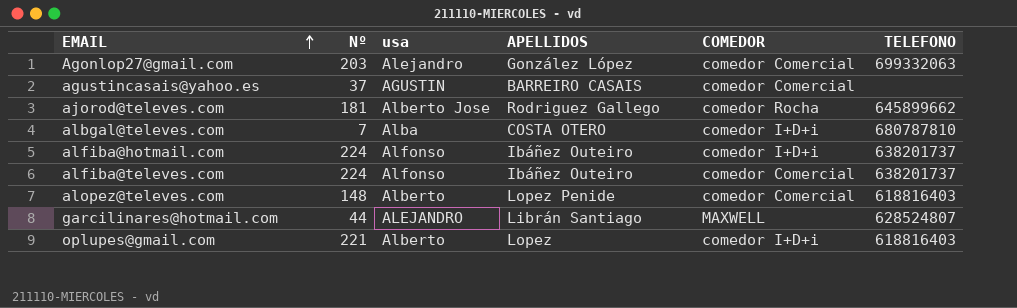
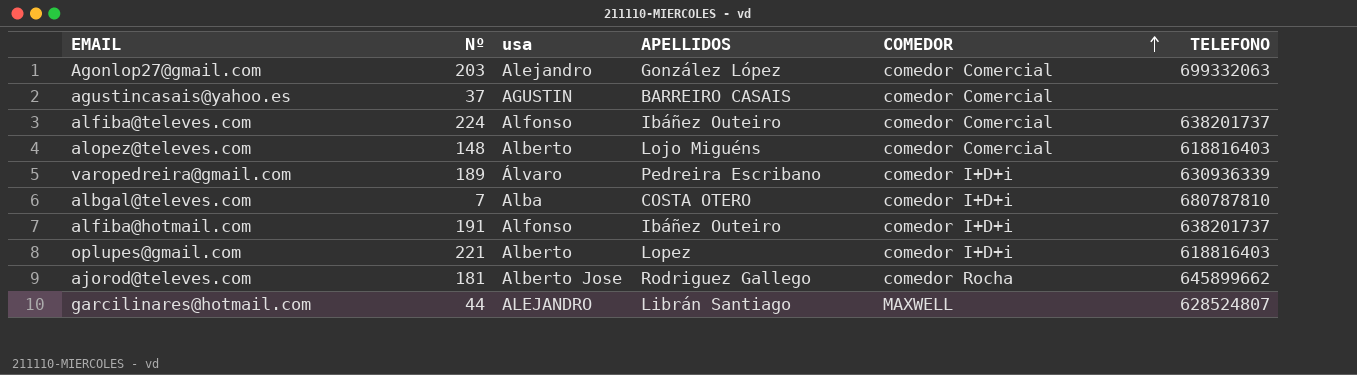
row order: EMAIL ascending -> COMEDOR ascending
alopez@televes.com | APELLIDOS: Lopez Penide -> Lojo Miguéns
row varopedreira@gmail.com: none -> 189 | Álvaro | Pedreira Escribano | comedor I+D+i | 630936339
alfiba@hotmail.com | Nº: 224 -> 191

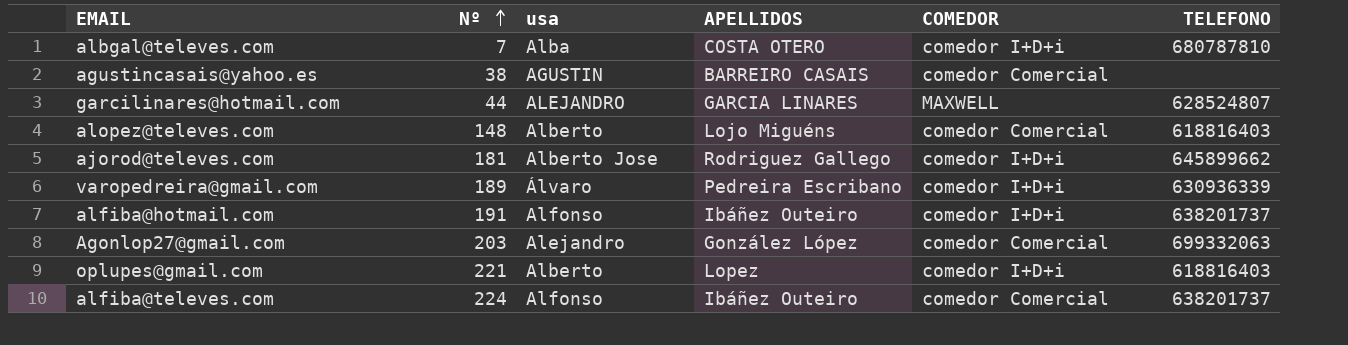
row order: COMEDOR ascending -> Nº ascending
agustincasais@yahoo.es | Nº: 37 -> 38
garcilinares@hotmail.com | APELLIDOS: Librán Santiago -> GARCIA LINARES
ajorod@televes.com | COMEDOR: comedor Rocha -> comedor I+D+i

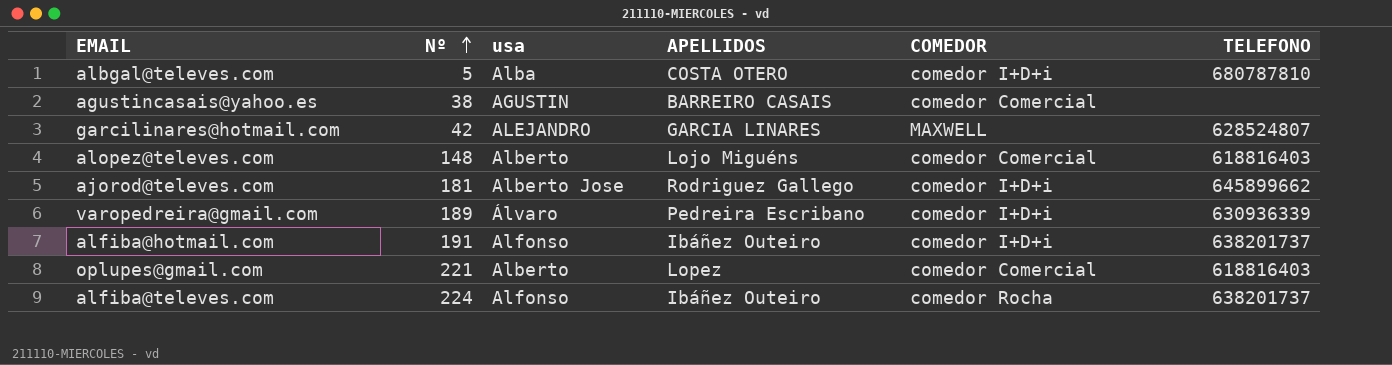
row Agonlop27@gmail.com: 203 | Alejandro | González López | comedor Comercial | 699332063 -> none
albgal@televes.com | Nº: 7 -> 5
garcilinares@hotmail.com | Nº: 44 -> 42
oplupes@gmail.com | COMEDOR: comedor I+D+i -> comedor Comercial
alfiba@televes.com | COMEDOR: comedor Comercial -> comedor Rocha

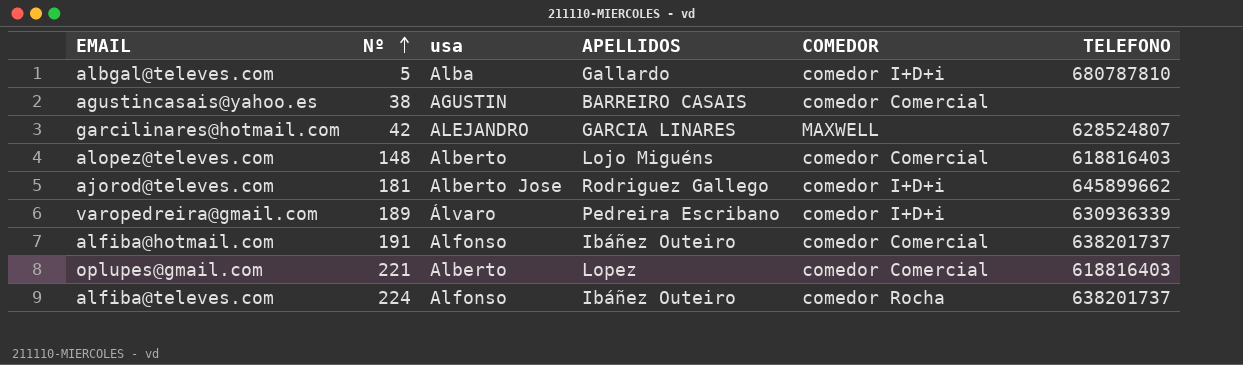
albgal@televes.com | APELLIDOS: COSTA OTERO -> Gallardo
alfiba@hotmail.com | COMEDOR: comedor I+D+i -> comedor Comercial

